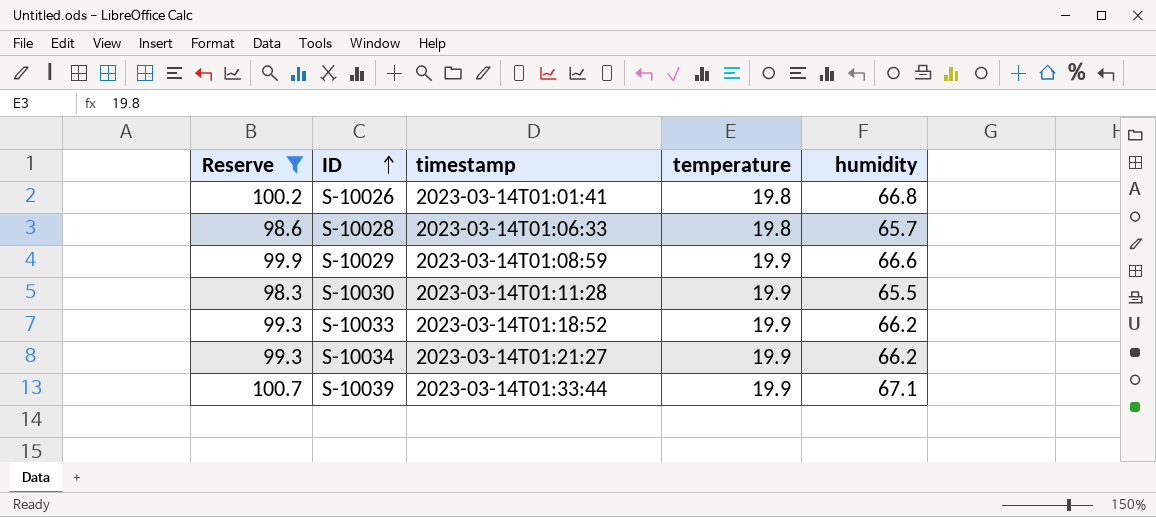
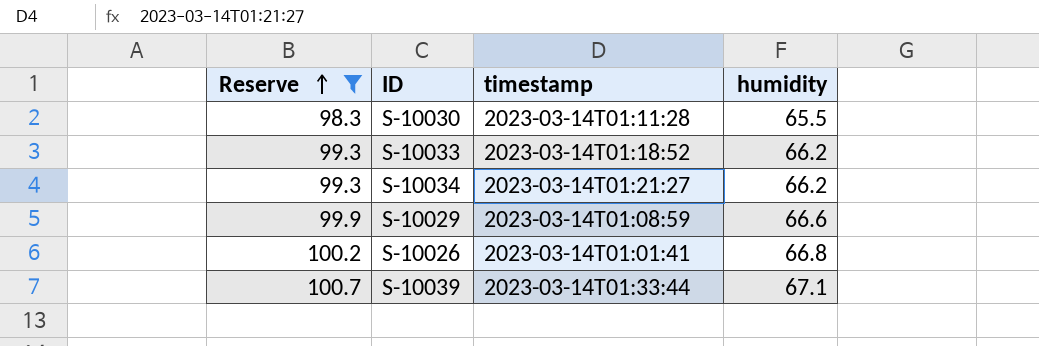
row order: ID ascending -> Reserve ascending
column temperature | position: 4 -> none
row S-10028: 98.6 | 2023-03-14T01:06:33 | 19.8 | 65.7 -> none

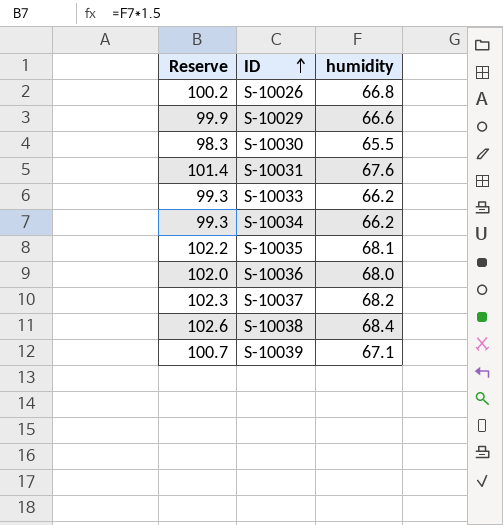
filter: Reserve <= 100.7 -> none
row order: Reserve ascending -> ID ascending
column timestamp | position: 3 -> none

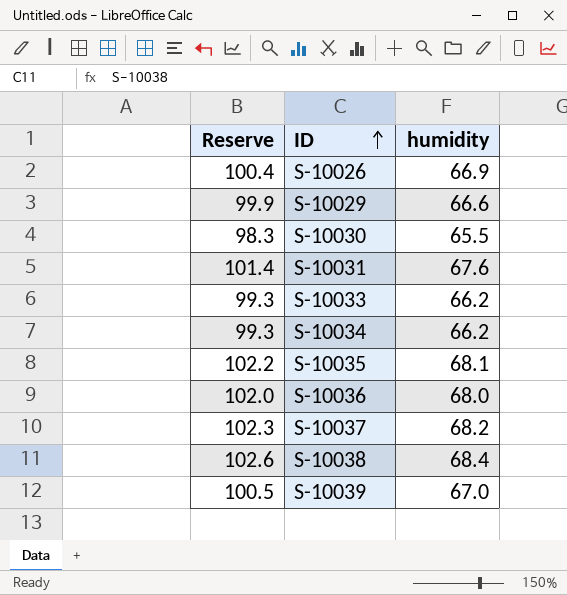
S-10026 | Reserve: 100.2 -> 100.4
S-10026 | humidity: 66.8 -> 66.9
S-10039 | Reserve: 100.7 -> 100.5
S-10039 | humidity: 67.1 -> 67.0

